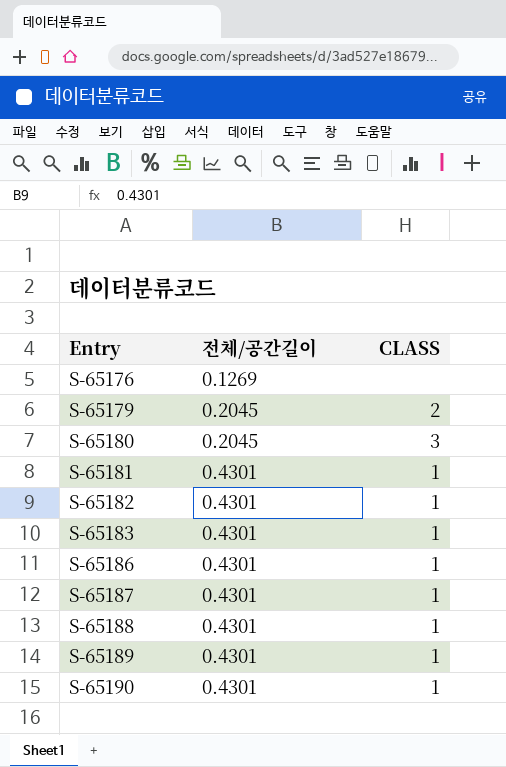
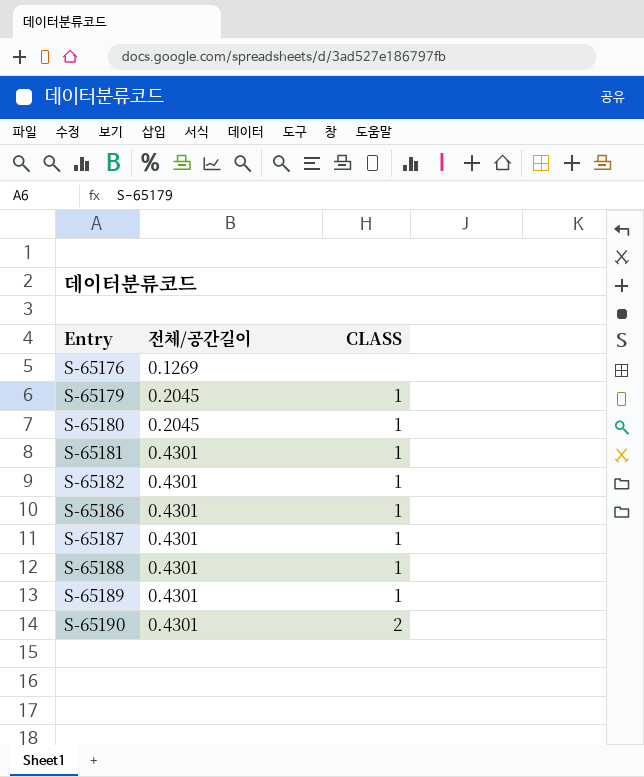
row S-65183: 0.4301 | 1 -> none
S-65179 | CLASS: 2 -> 1
S-65180 | CLASS: 3 -> 1
S-65190 | CLASS: 1 -> 2

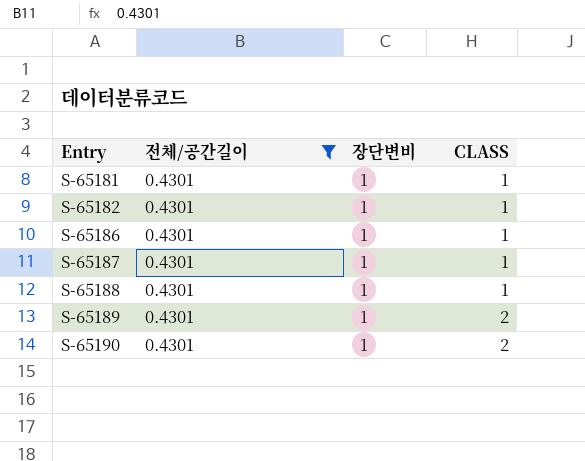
filter: none -> 전체/공간길이 = 0.4301
column 장단변비 | position: none -> 3
S-65189 | CLASS: 1 -> 2

